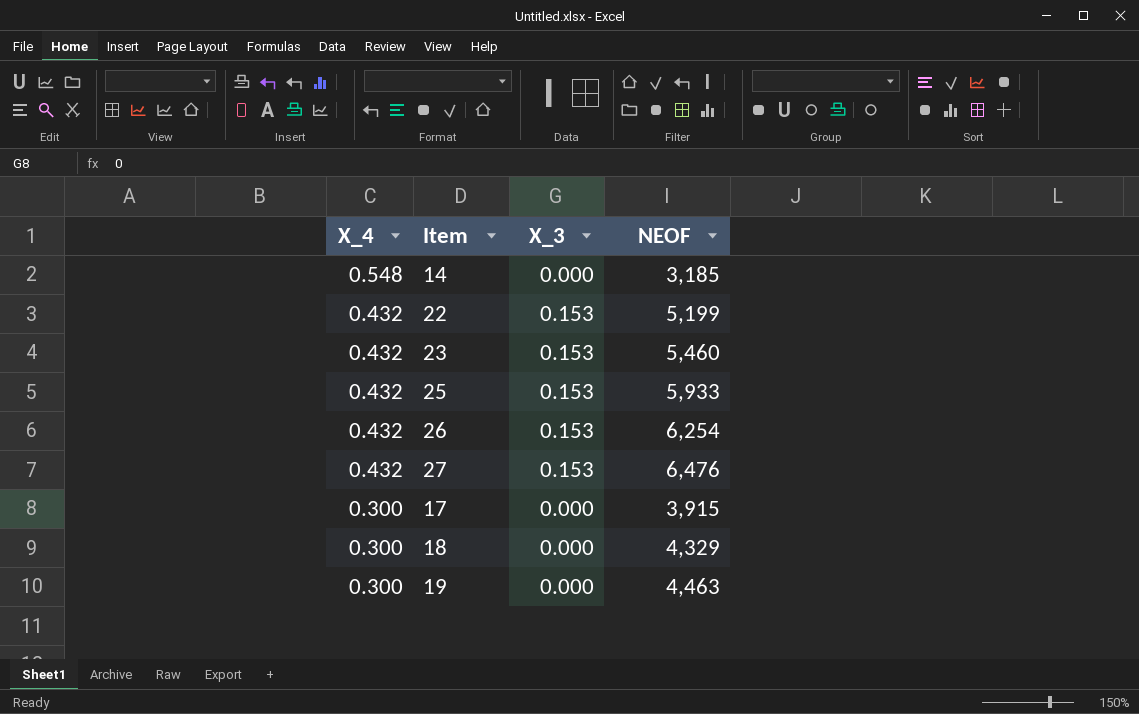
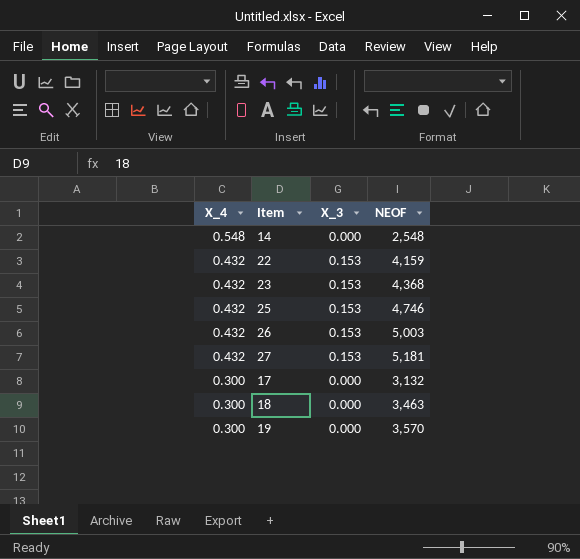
14 | NEOF: 3,185 -> 2,548
22 | NEOF: 5,199 -> 4,159
23 | NEOF: 5,460 -> 4,368
25 | NEOF: 5,933 -> 4,746
26 | NEOF: 6,254 -> 5,003
27 | NEOF: 6,476 -> 5,181
17 | NEOF: 3,915 -> 3,132
18 | NEOF: 4,329 -> 3,463
19 | NEOF: 4,463 -> 3,570

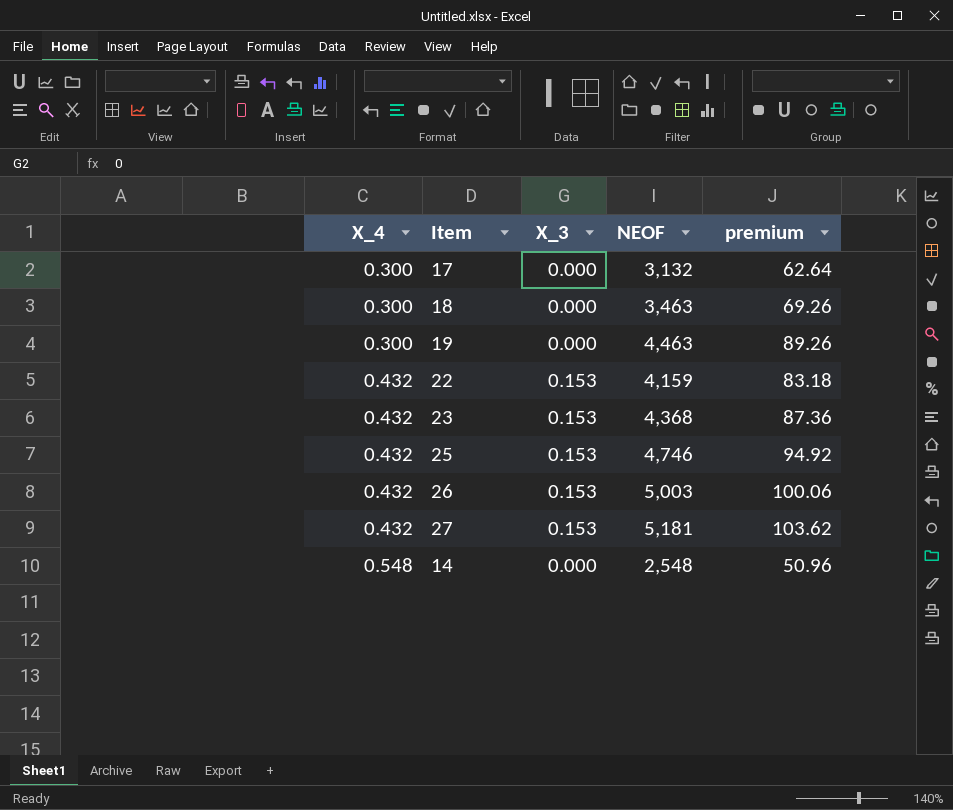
row order: X_4 descending -> X_4 ascending
column premium | formula: none -> [NEOF] * 0.02
19 | NEOF: 3,570 -> 4,463

